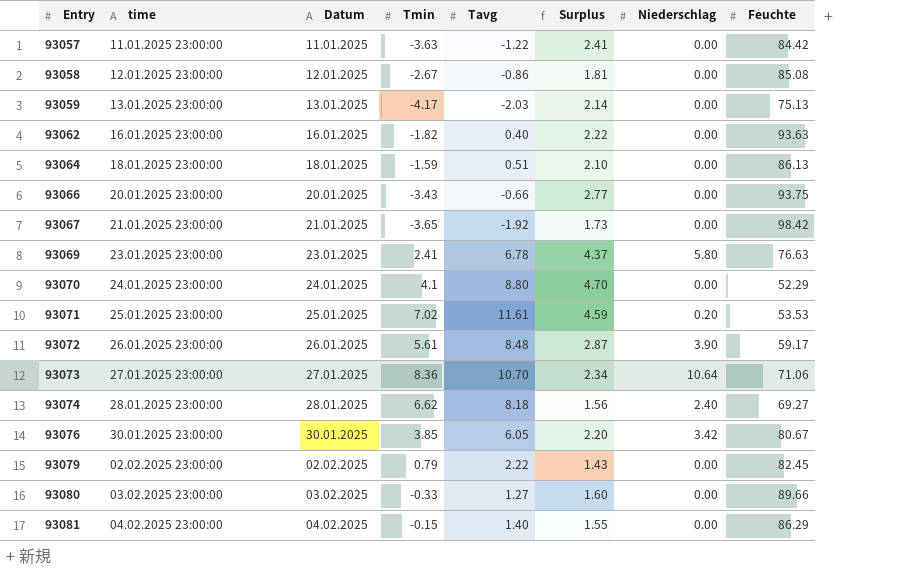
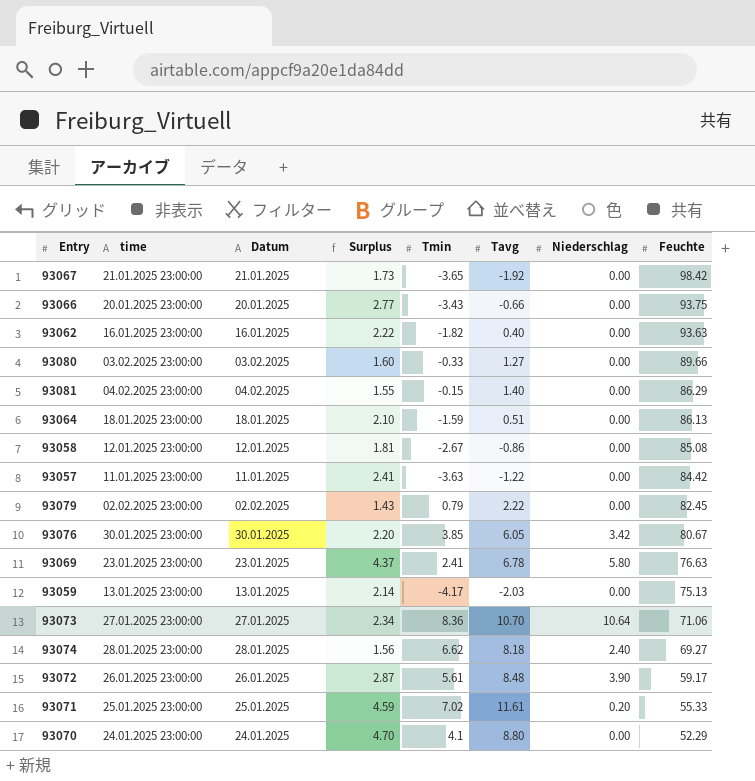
row order: Entry ascending -> Feuchte descending
column Surplus | position: 6 -> 4
93071 | Feuchte: 53.53 -> 55.33

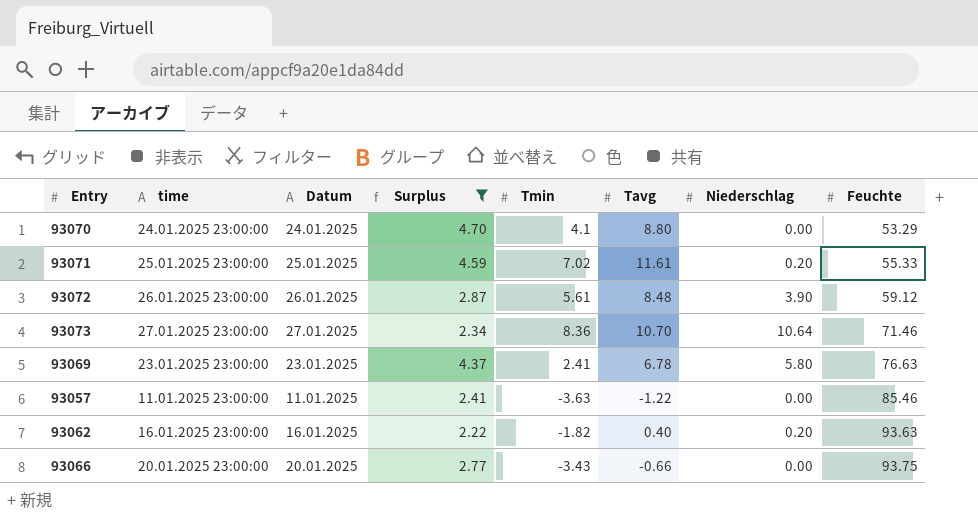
filter: none -> Surplus >= 2.22
row order: Feuchte descending -> Feuchte ascending
93070 | Feuchte: 52.29 -> 53.29
93072 | Feuchte: 59.17 -> 59.12
93073 | Feuchte: 71.06 -> 71.46
93057 | Feuchte: 84.42 -> 85.46
93062 | Niederschlag: 0.00 -> 0.20

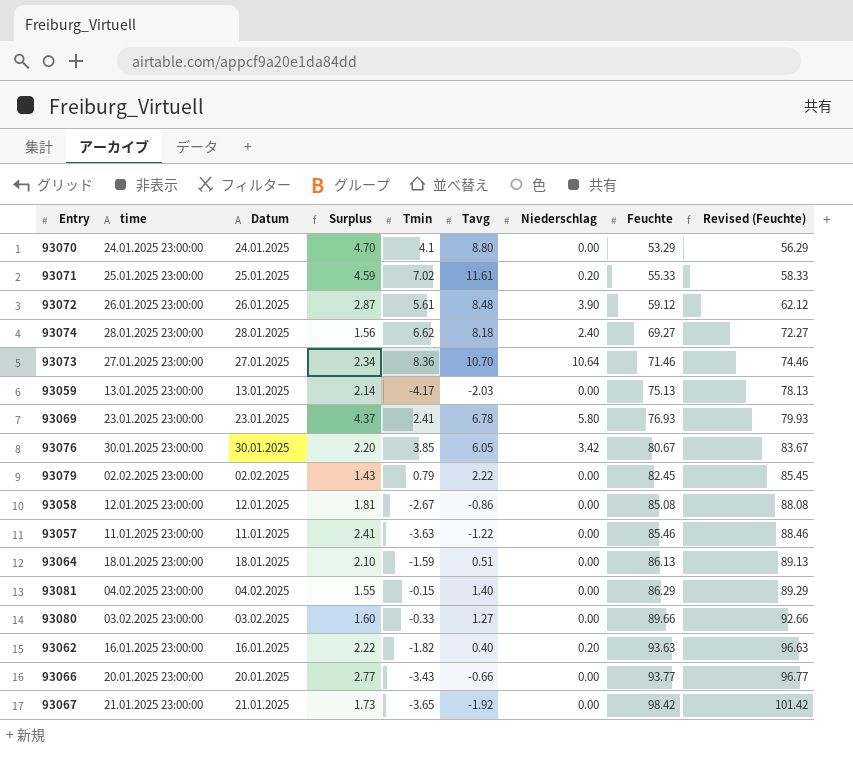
filter: Surplus >= 2.22 -> none
column Revised (Feuchte) | formula: none -> [Feuchte] + 3
93069 | Feuchte: 76.63 -> 76.93
93066 | Feuchte: 93.75 -> 93.77

